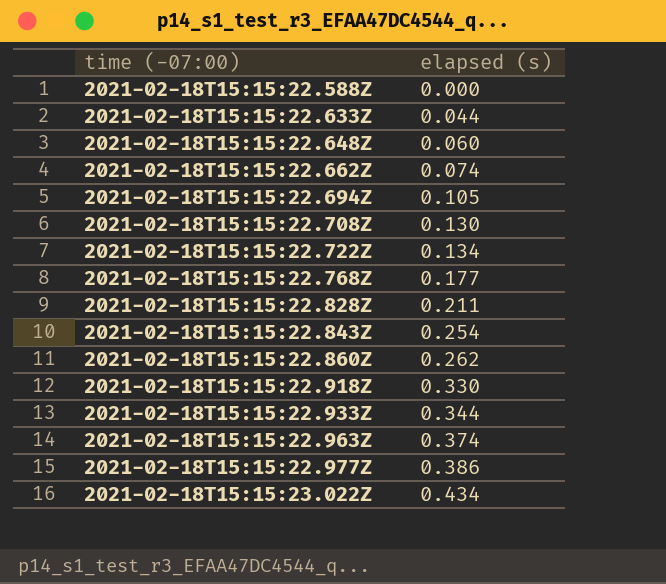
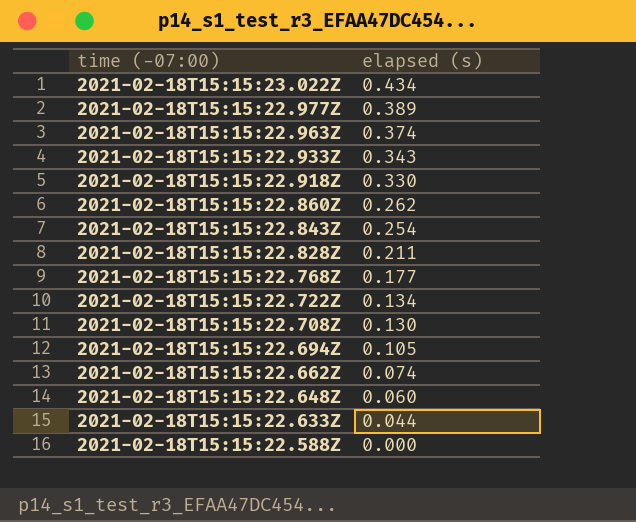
row order: time (-07:00) ascending -> time (-07:00) descending
2021-02-18T15:15:22.977Z | elapsed (s): 0.386 -> 0.389
2021-02-18T15:15:22.933Z | elapsed (s): 0.344 -> 0.343

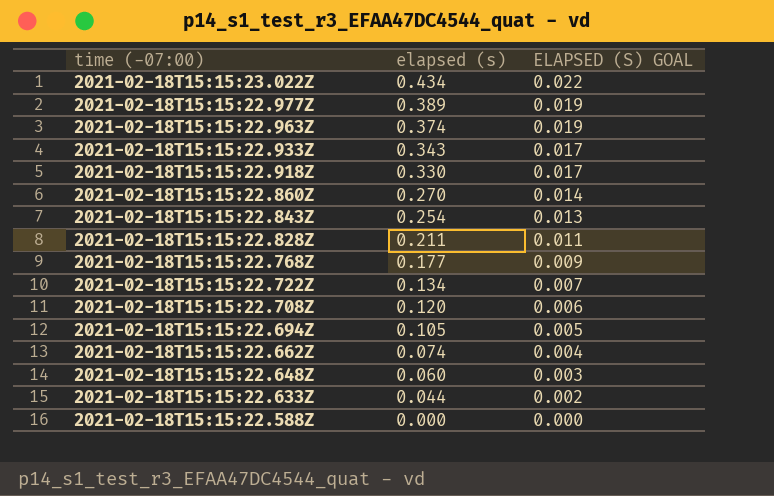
column ELAPSED (S) GOAL | formula: none -> [elapsed (s)] * 0.05
2021-02-18T15:15:22.860Z | elapsed (s): 0.262 -> 0.270
2021-02-18T15:15:22.708Z | elapsed (s): 0.130 -> 0.120

